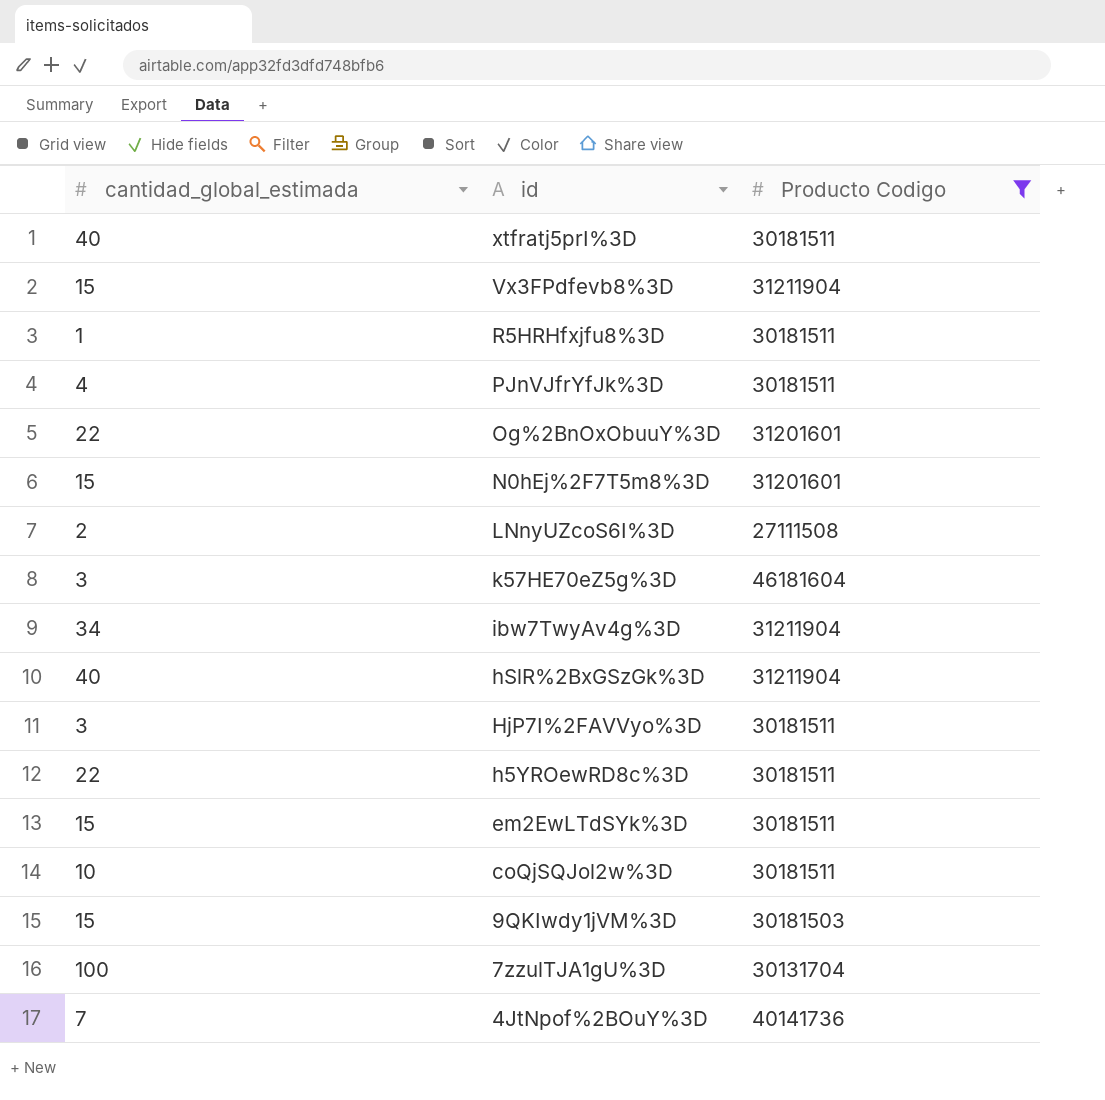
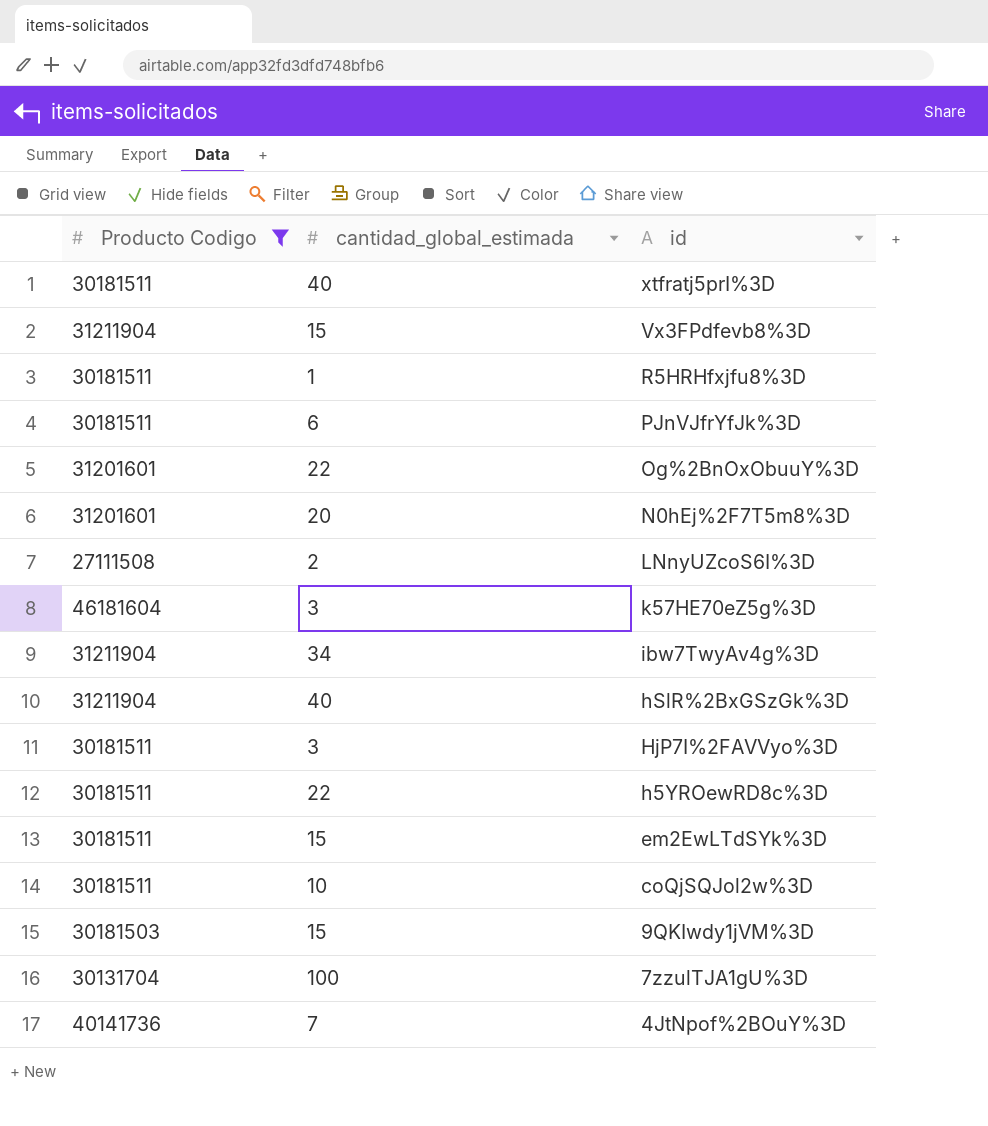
column Producto Codigo | position: 3 -> 1
PJnVJfrYfJk%3D | cantidad_global_estimada: 4 -> 6
N0hEj%2F7T5m8%3D | cantidad_global_estimada: 15 -> 20

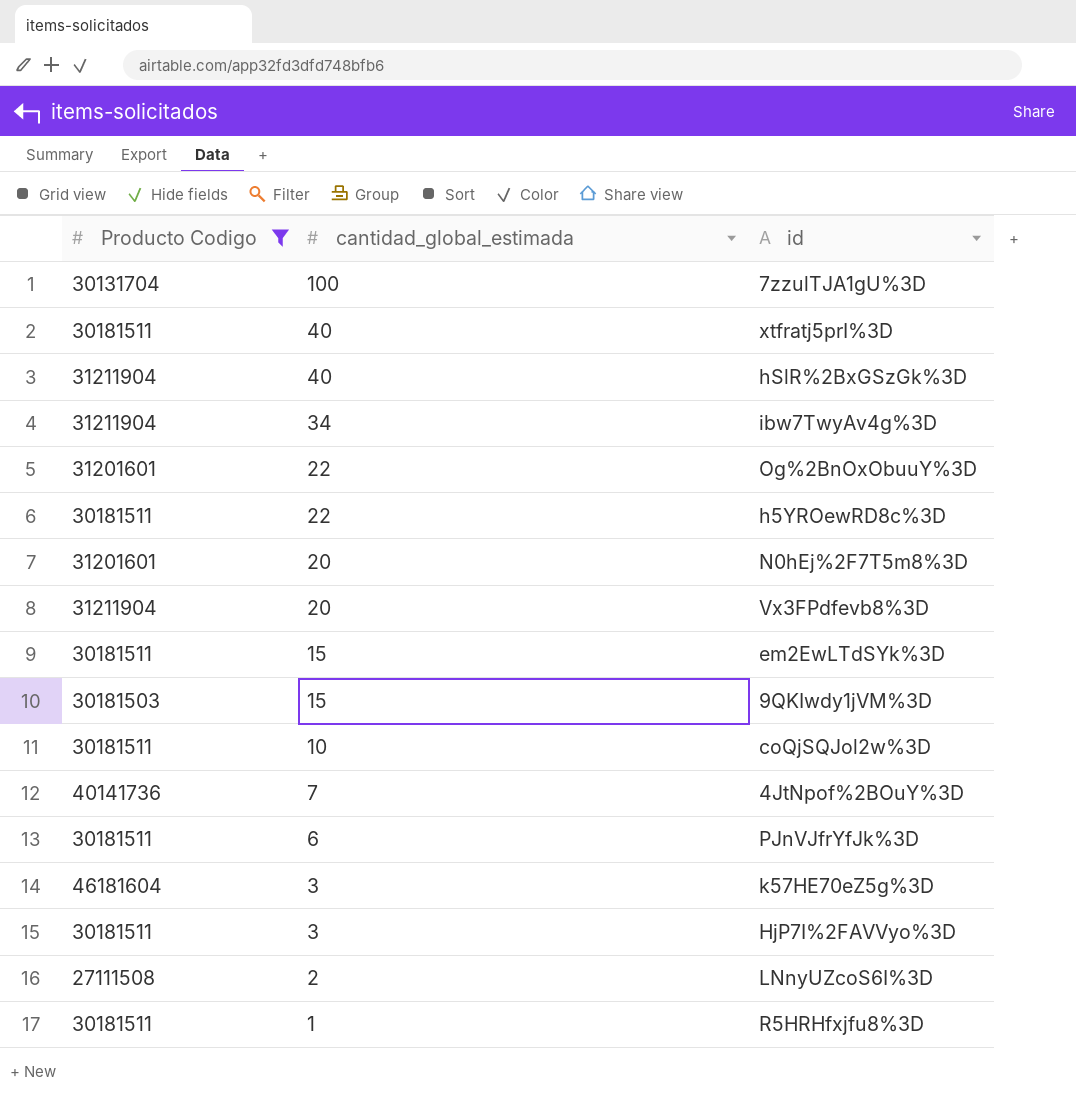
row order: id descending -> cantidad_global_estimada descending
Vx3FPdfevb8%3D | cantidad_global_estimada: 15 -> 20

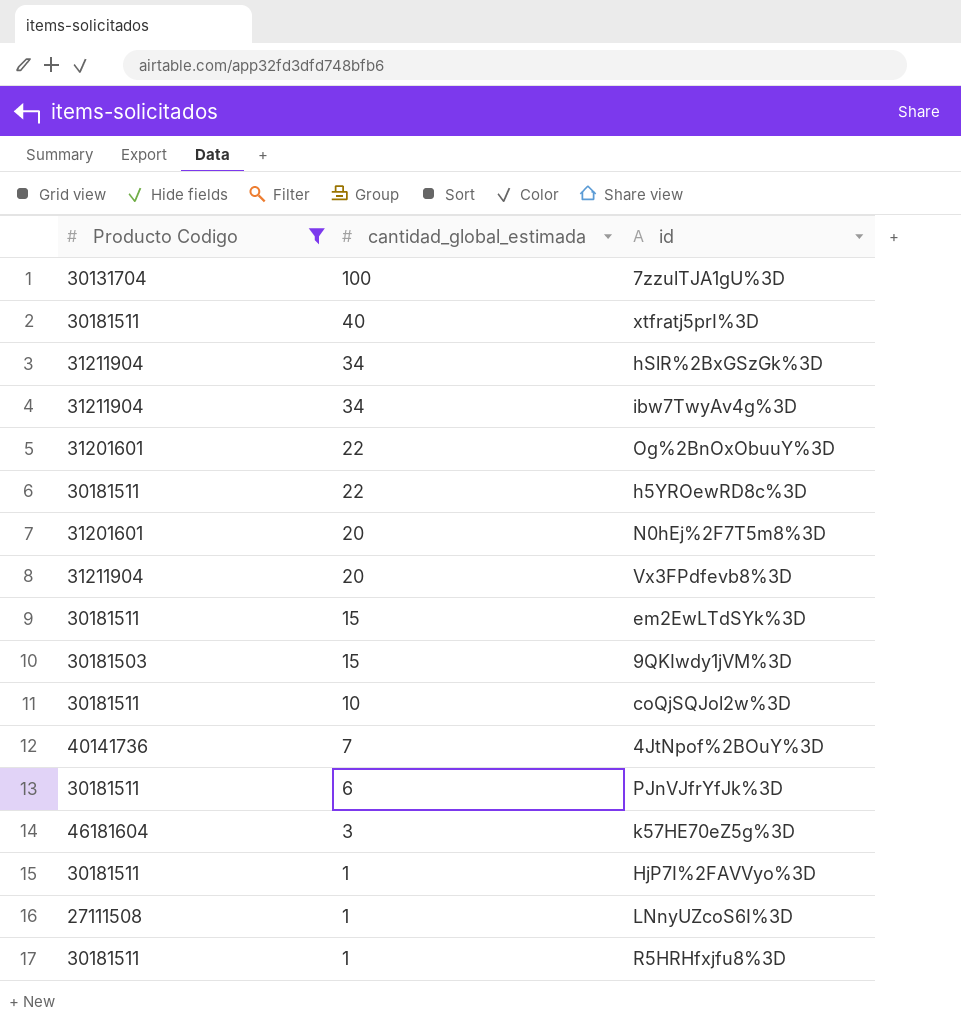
hSlR%2BxGSzGk%3D | cantidad_global_estimada: 40 -> 34
HjP7I%2FAVVyo%3D | cantidad_global_estimada: 3 -> 1
LNnyUZcoS6I%3D | cantidad_global_estimada: 2 -> 1

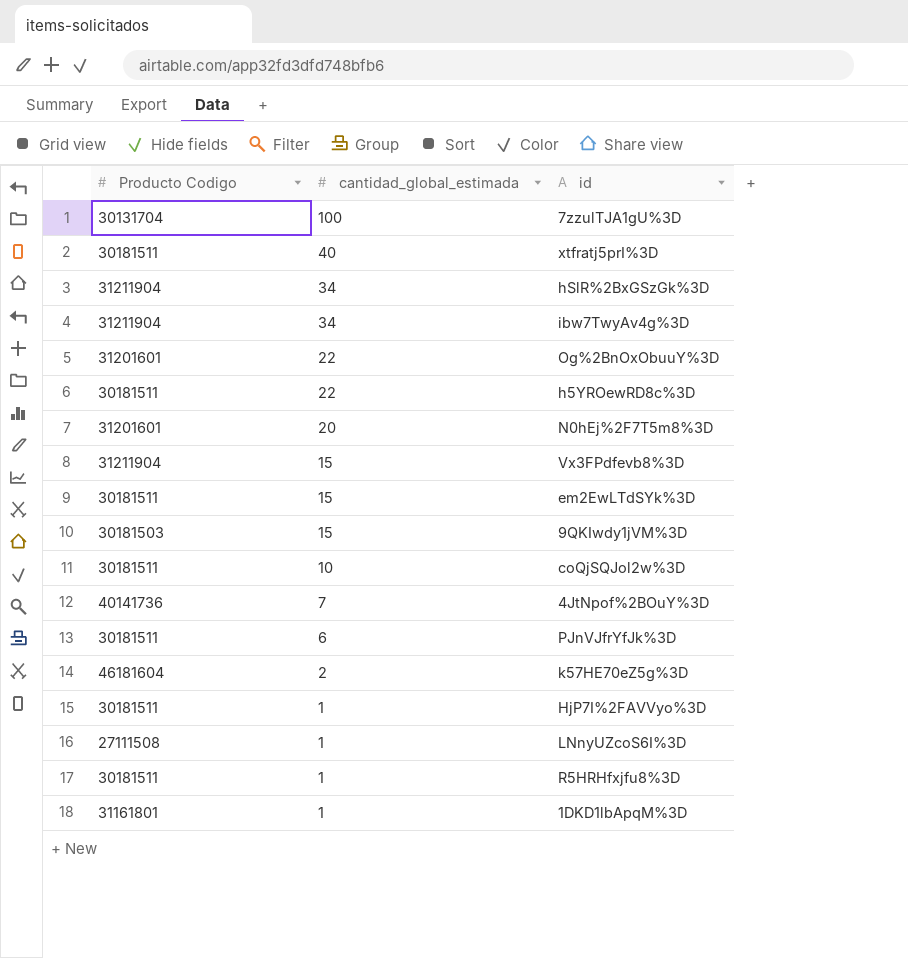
filter: Producto Codigo != 31161801 -> none
Vx3FPdfevb8%3D | cantidad_global_estimada: 20 -> 15
k57HE70eZ5g%3D | cantidad_global_estimada: 3 -> 2

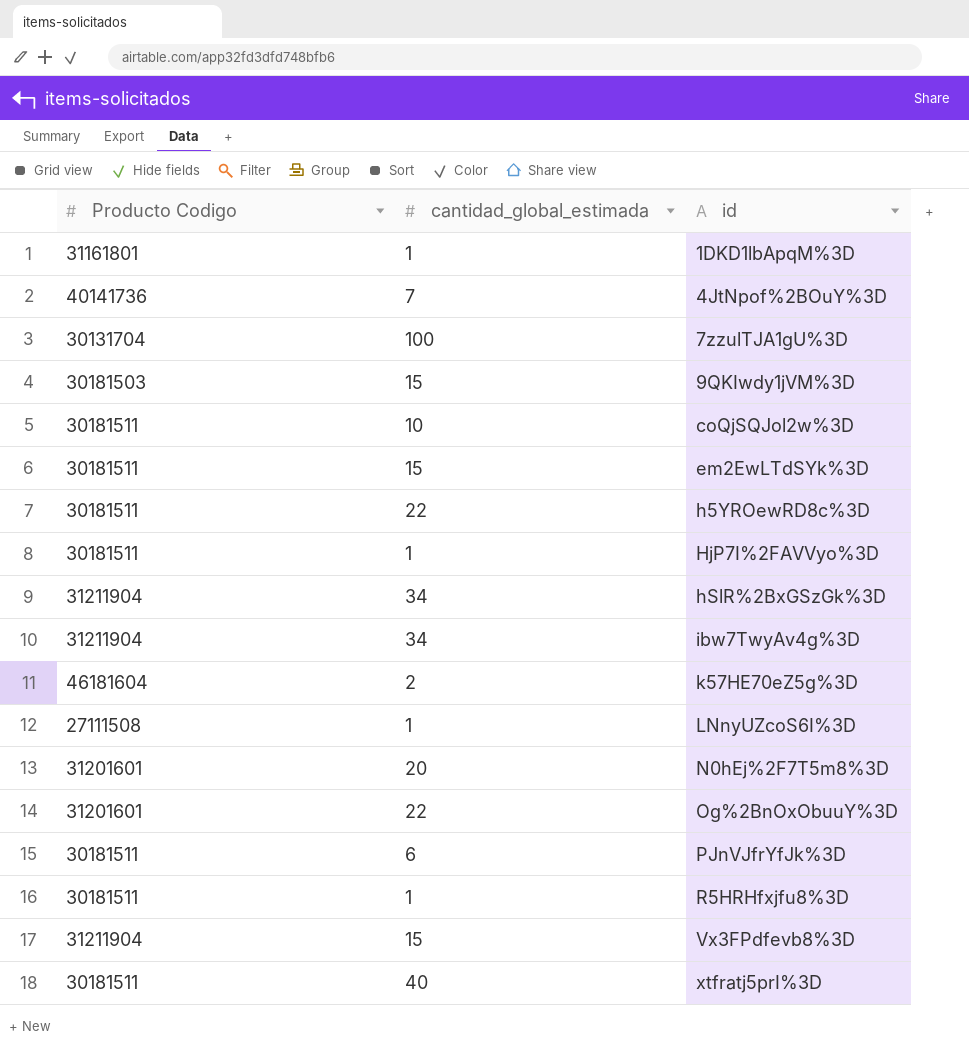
row order: cantidad_global_estimada descending -> id ascending

